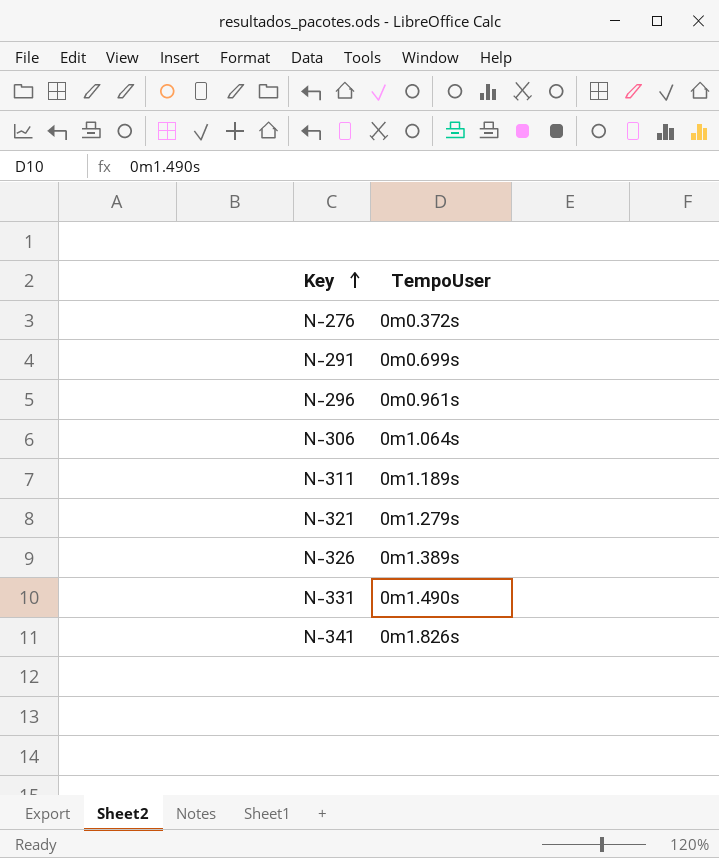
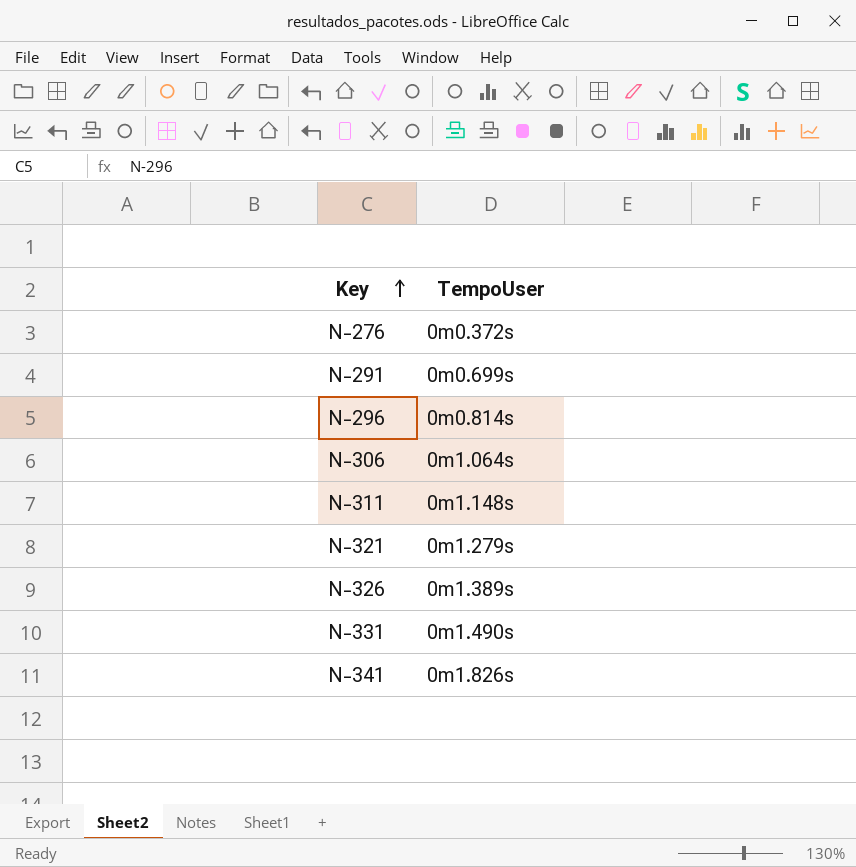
N-296 | TempoUser: 0m0.961s -> 0m0.814s
N-311 | TempoUser: 0m1.189s -> 0m1.148s

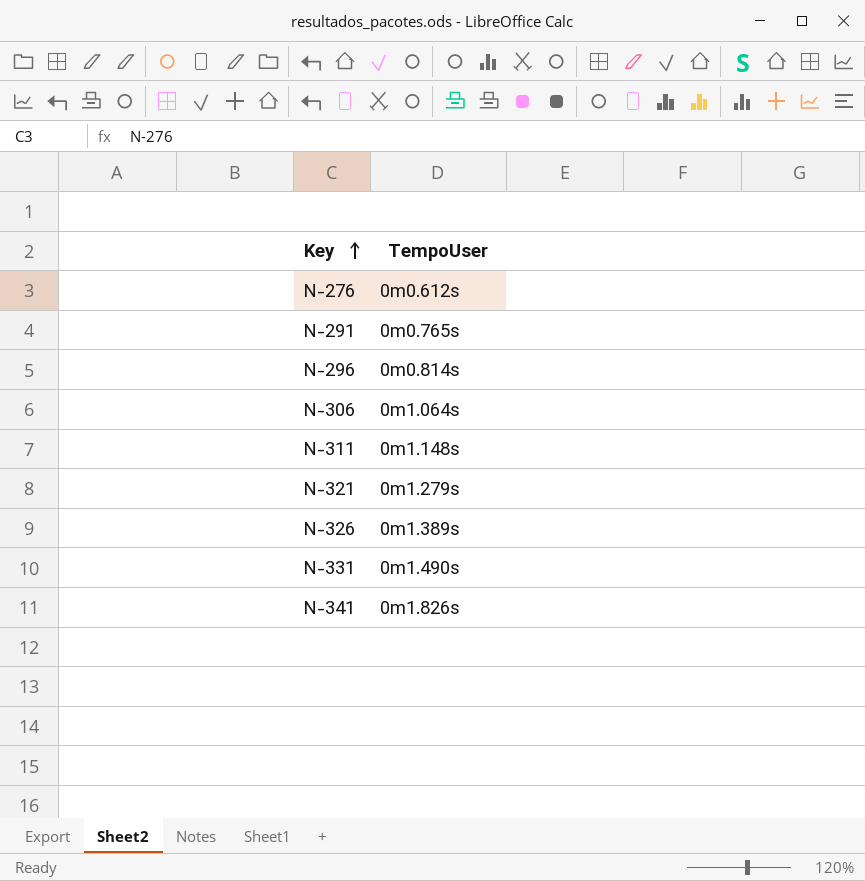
N-276 | TempoUser: 0m0.372s -> 0m0.612s
N-291 | TempoUser: 0m0.699s -> 0m0.765s

